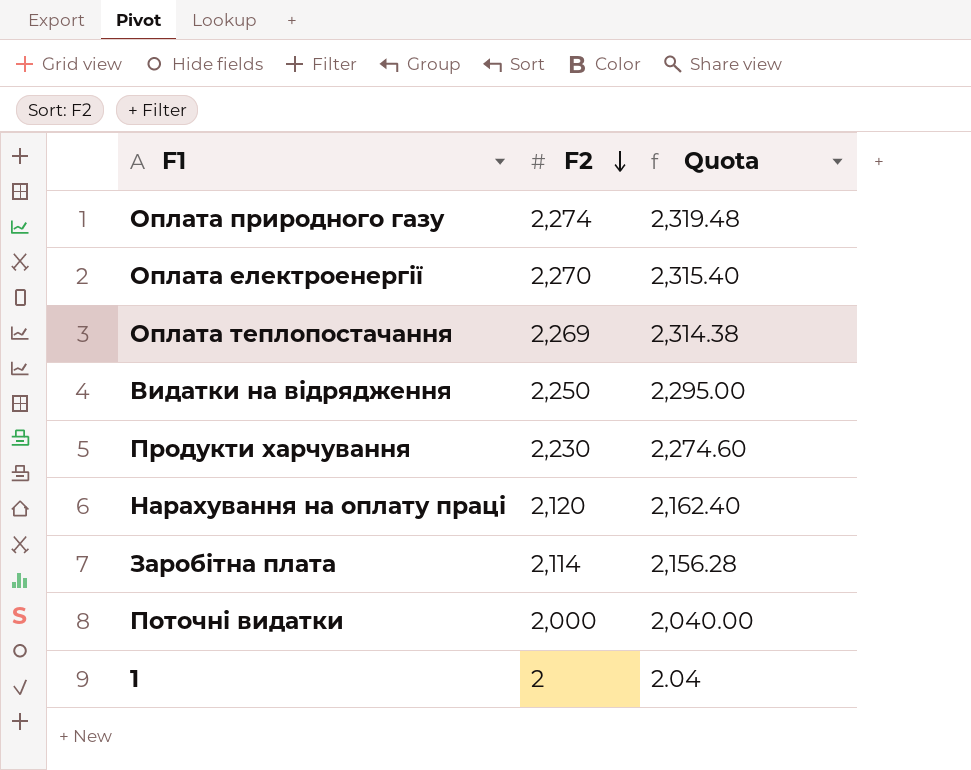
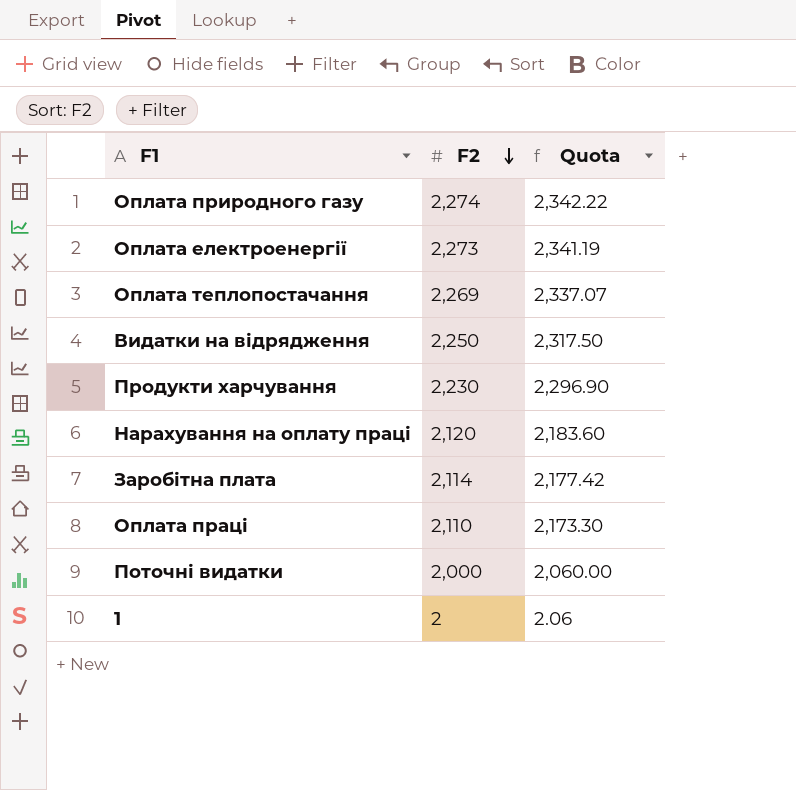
column Quota | formula: [F2] * 1.02 -> [F2] * 1.03
Оплата електроенергії | F2: 2,270 -> 2,273
row Оплата праці: none -> 2,110 | 2,173.30

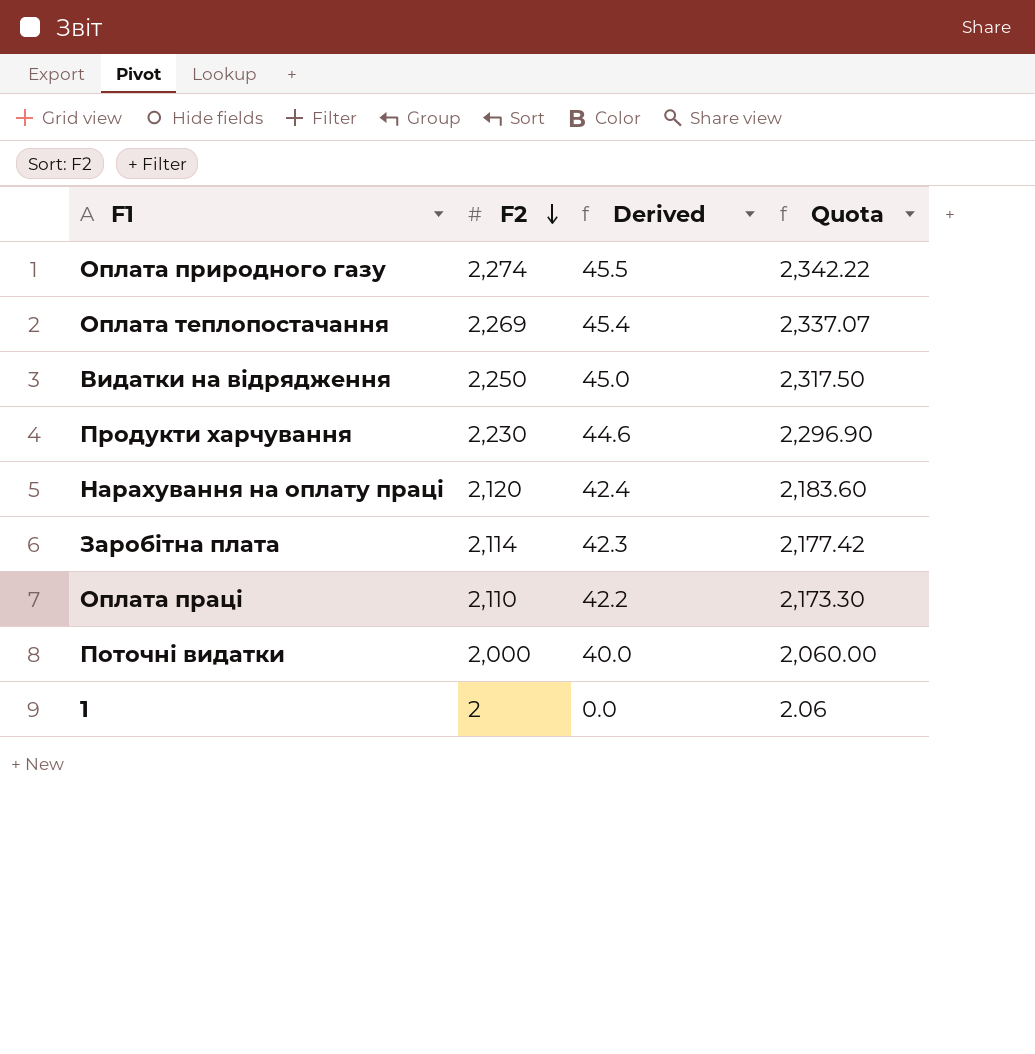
column Derived | formula: none -> [F2] * 0.02
row Оплата електроенергії: 2,273 | 2,341.19 -> none

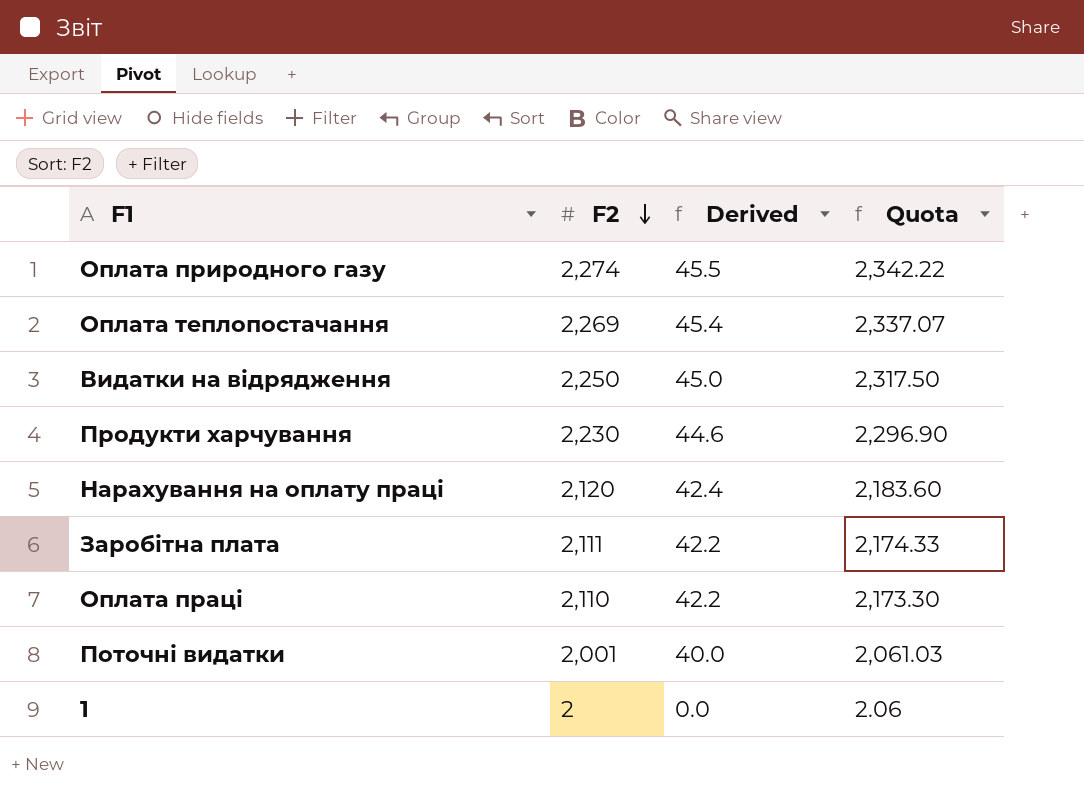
Заробітна плата | F2: 2,114 -> 2,111
Заробітна плата | Derived: 42.3 -> 42.2
Заробітна плата | Quota: 2,177.42 -> 2,174.33
Поточні видатки | F2: 2,000 -> 2,001
Поточні видатки | Quota: 2,060.00 -> 2,061.03

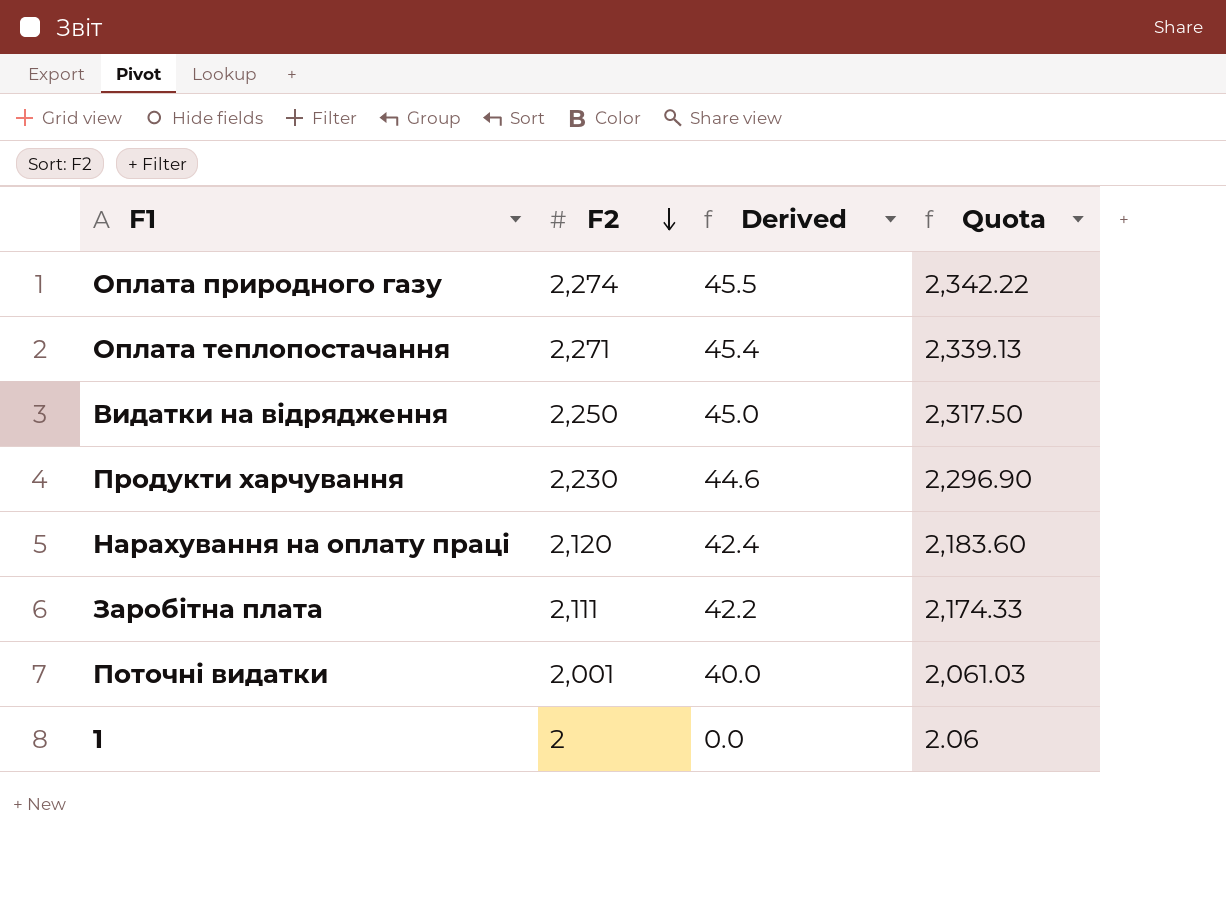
row Оплата праці: 2,110 | 42.2 | 2,173.30 -> none
Оплата теплопостачання | F2: 2,269 -> 2,271
Оплата теплопостачання | Quota: 2,337.07 -> 2,339.13

